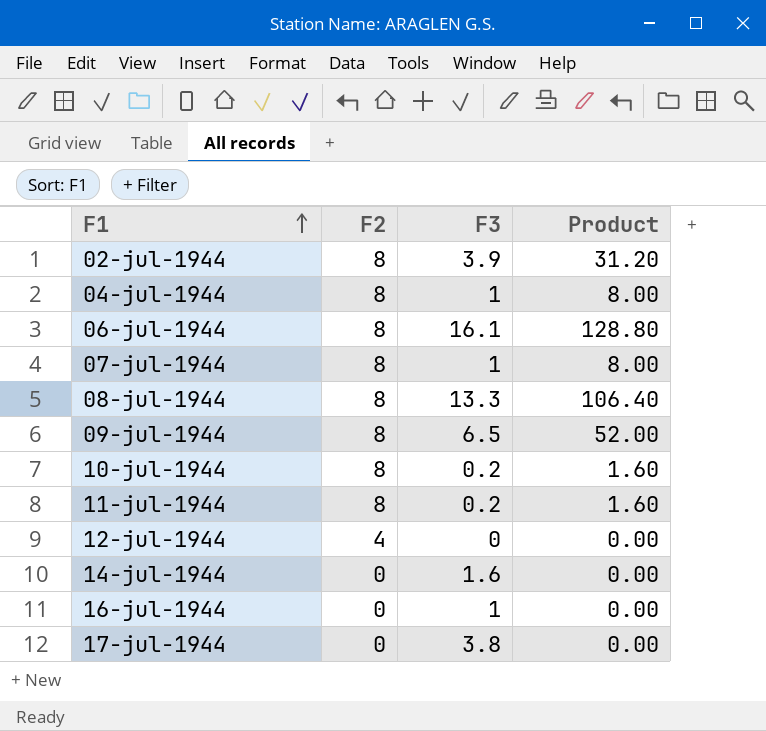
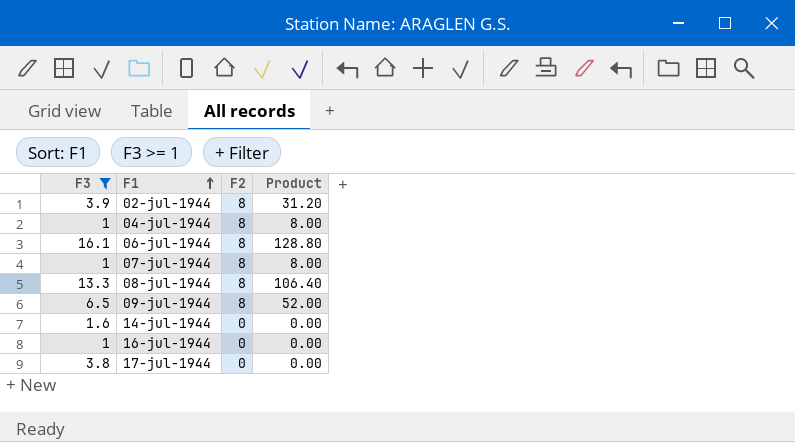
filter: none -> F3 >= 1
column F3 | position: 3 -> 1

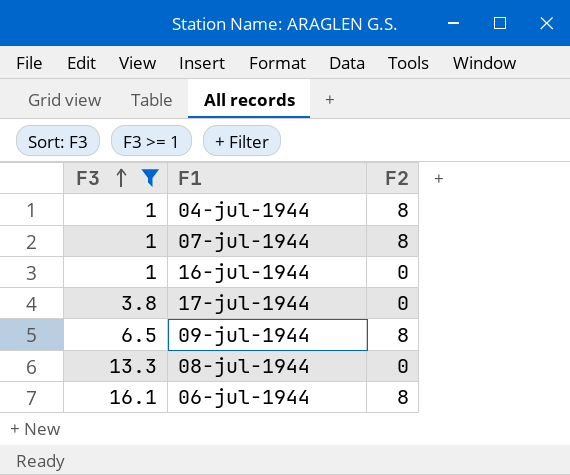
row order: F1 ascending -> F3 ascending
column Product | formula: [F3] * [F2] -> none
row 02-jul-1944: 3.9 | 8 | 31.20 -> none
row 14-jul-1944: 1.6 | 0 | 0.00 -> none
08-jul-1944 | F2: 8 -> 0

